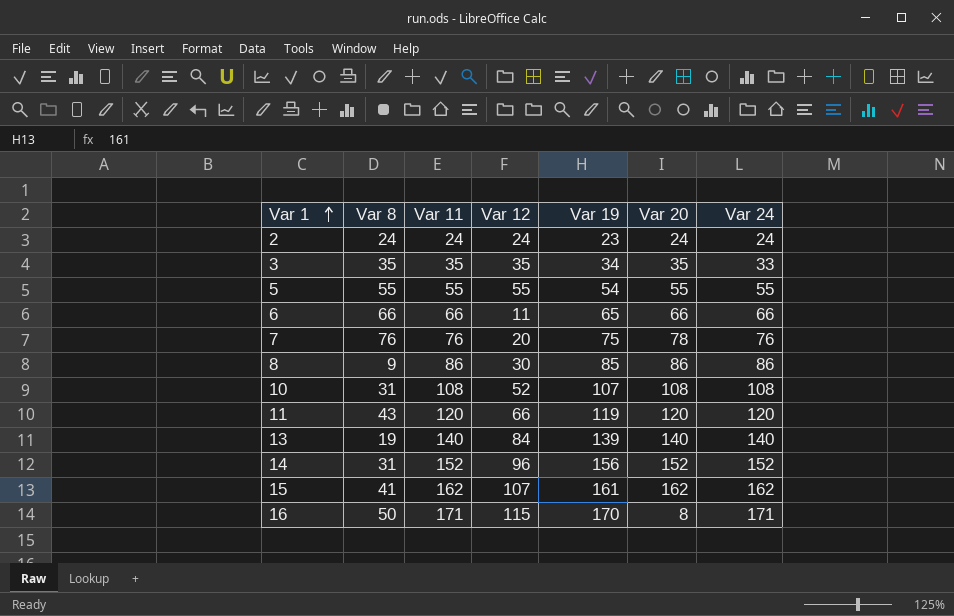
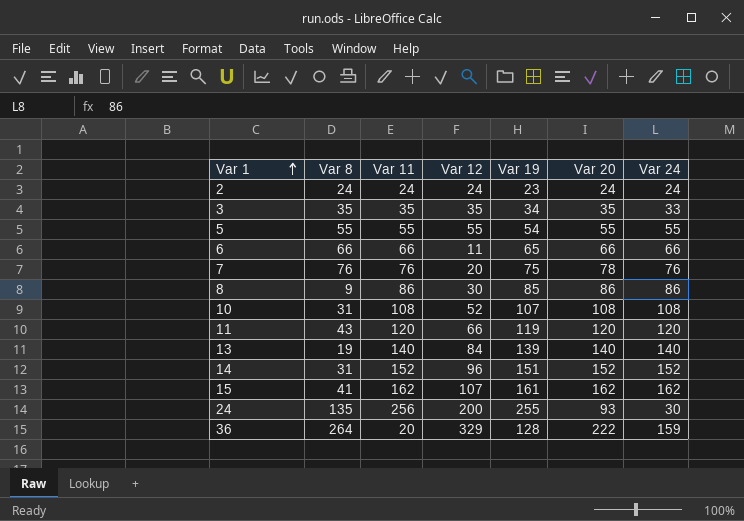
row 16: 50 | 171 | 115 | 170 | 8 | 171 -> none
14 | Var 19: 156 -> 151
row 24: none -> 135 | 256 | 200 | 255 | 93 | 30
row 36: none -> 264 | 20 | 329 | 128 | 222 | 159

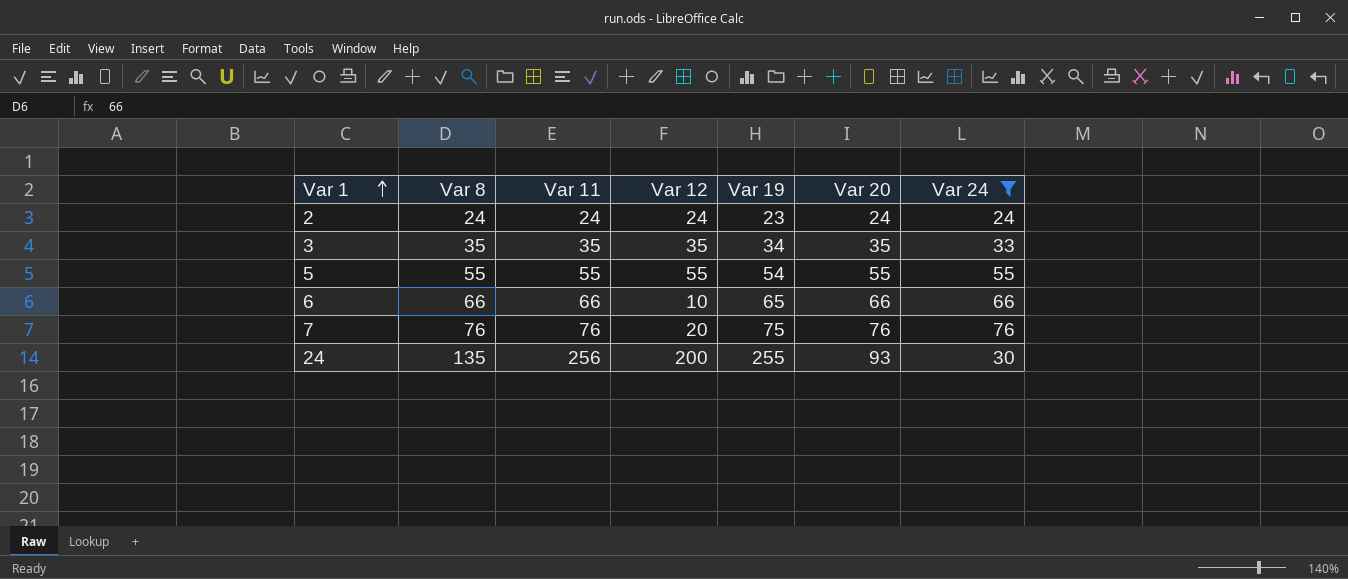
filter: none -> Var 24 <= 76
6 | Var 12: 11 -> 10
7 | Var 20: 78 -> 76

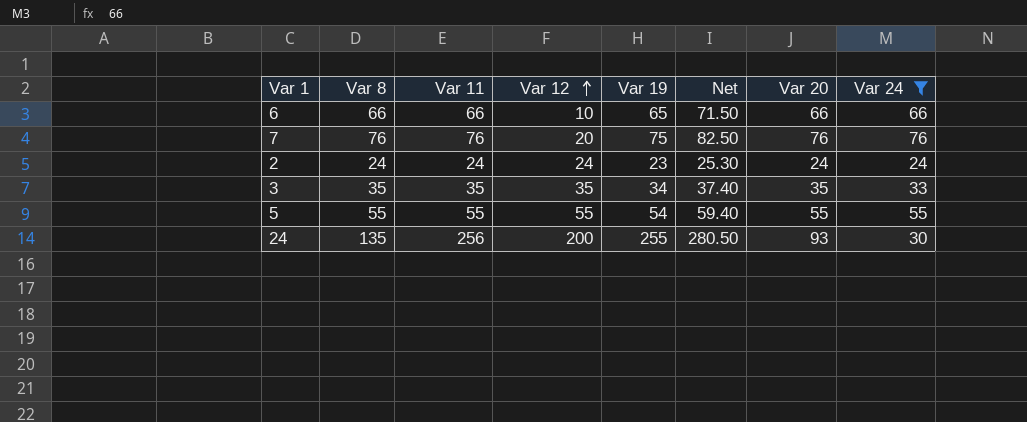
row order: Var 1 ascending -> Var 12 ascending
column Net | formula: none -> [Var 19] * 1.1

